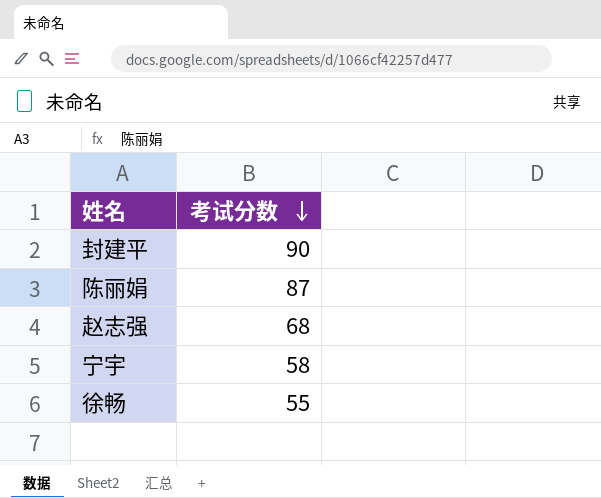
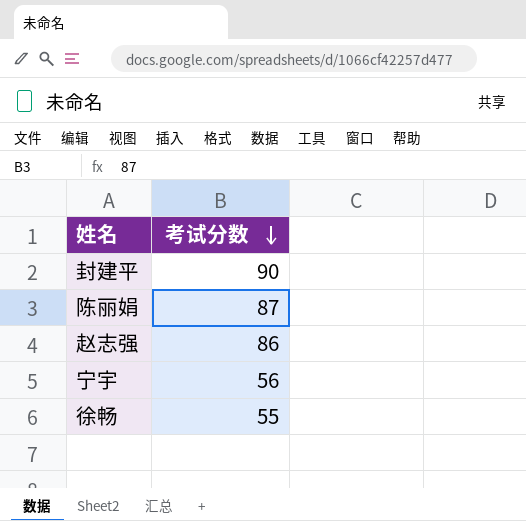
赵志强 | 考试分数: 68 -> 86
宁宇 | 考试分数: 58 -> 56

